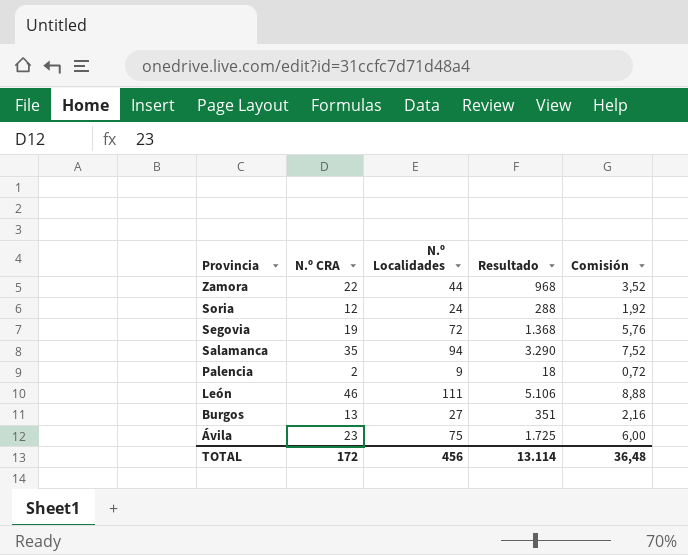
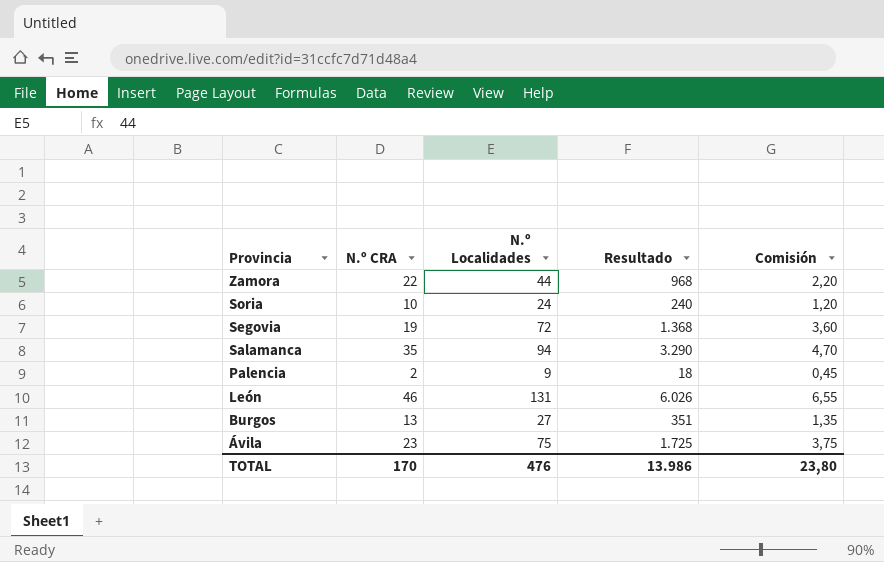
column Comisión | formula: [N.º Localidades] * 0,08 -> [N.º Localidades] * 0,05
Soria | N.º CRA: 12 -> 10
Soria | Resultado: 288 -> 240
León | N.º Localidades: 111 -> 131
León | Resultado: 5.106 -> 6.026
TOTAL | N.º CRA: 172 -> 170
TOTAL | N.º Localidades: 456 -> 476
TOTAL | Resultado: 13.114 -> 13.986
TOTAL | Comisión: 36,48 -> 23,80

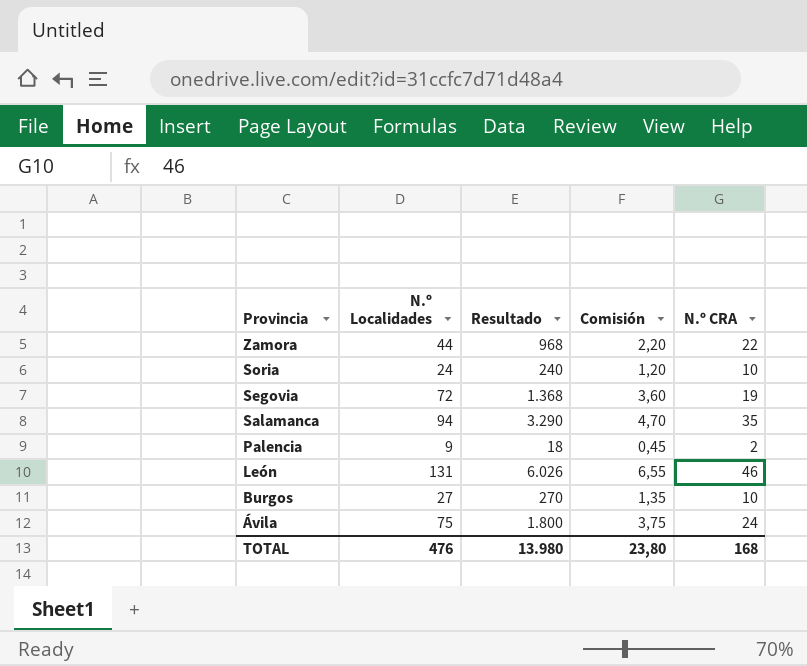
column N.º CRA | position: 2 -> 5
Burgos | Resultado: 351 -> 270
Burgos | N.º CRA: 13 -> 10
Ávila | Resultado: 1.725 -> 1.800
Ávila | N.º CRA: 23 -> 24
TOTAL | Resultado: 13.986 -> 13.980
TOTAL | N.º CRA: 170 -> 168

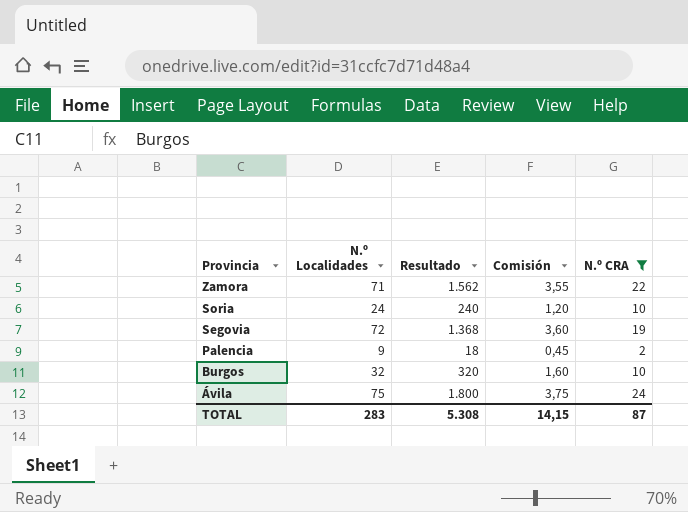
filter: none -> N.º CRA <= 24
Zamora | N.º Localidades: 44 -> 71
Zamora | Resultado: 968 -> 1.562
Zamora | Comisión: 2,20 -> 3,55
Burgos | N.º Localidades: 27 -> 32
Burgos | Resultado: 270 -> 320
Burgos | Comisión: 1,35 -> 1,60
TOTAL | N.º Localidades: 476 -> 283
TOTAL | Resultado: 13.980 -> 5.308
TOTAL | Comisión: 23,80 -> 14,15
TOTAL | N.º CRA: 168 -> 87

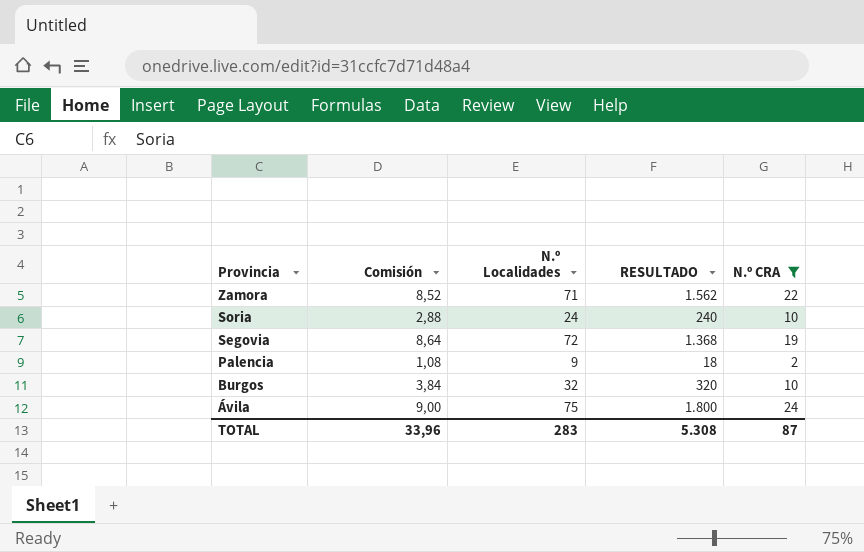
column Comisión | formula: [N.º Localidades] * 0,05 -> [N.º Localidades] * 0,12
column Comisión | position: 4 -> 2
column name: Resultado -> RESULTADO
TOTAL | Comisión: 14,15 -> 33,96

